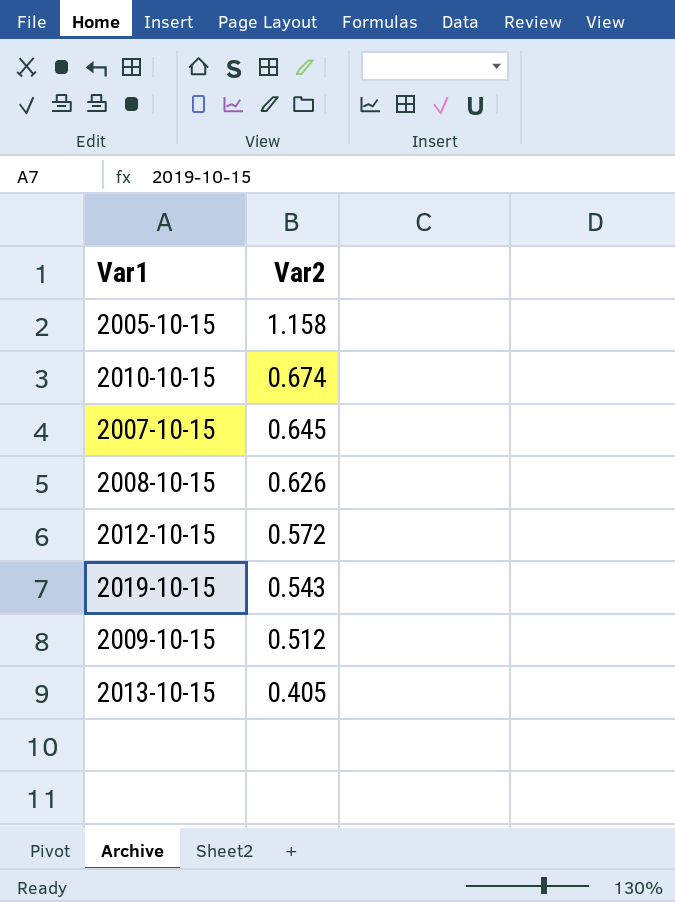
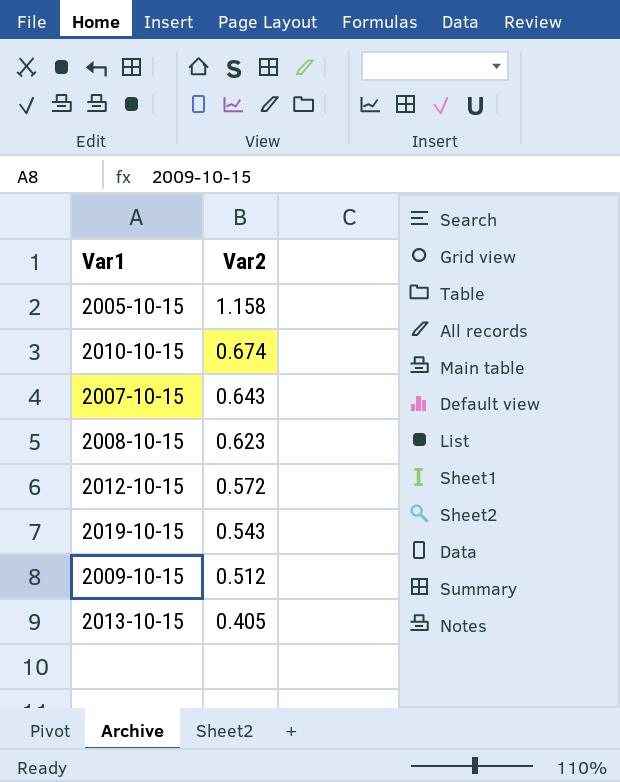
2007-10-15 | Var2: 0.645 -> 0.643
2008-10-15 | Var2: 0.626 -> 0.623

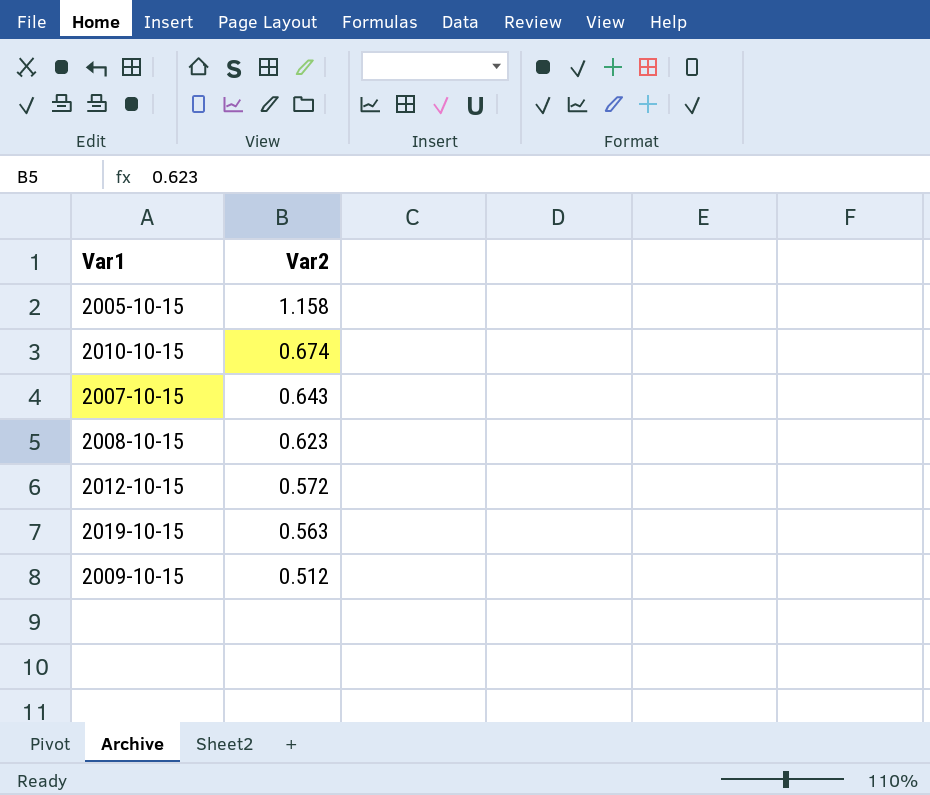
row 2013-10-15: 0.405 -> none
2019-10-15 | Var2: 0.543 -> 0.563

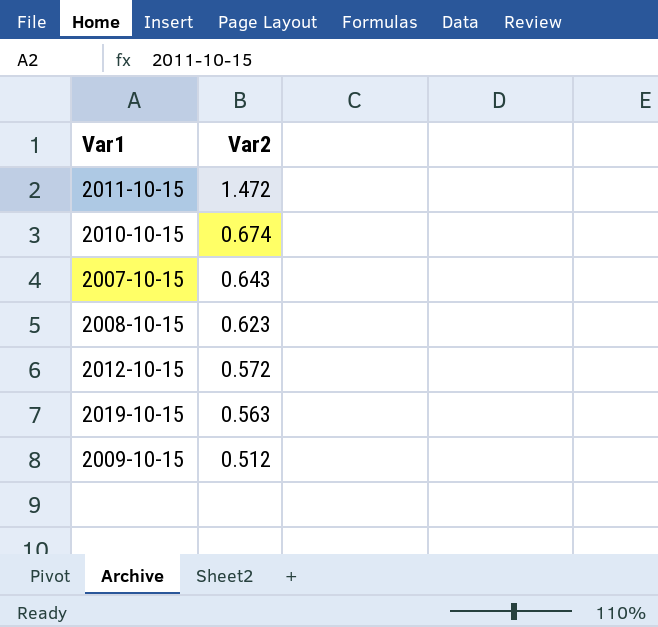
row 2005-10-15: 1.158 -> none
row 2011-10-15: none -> 1.472

